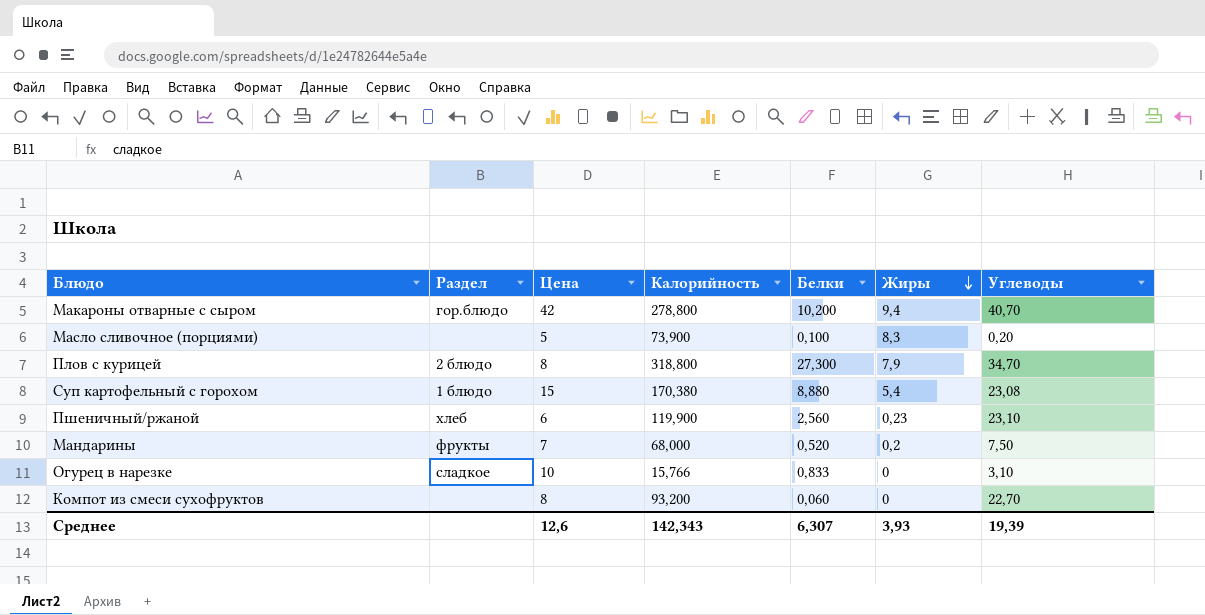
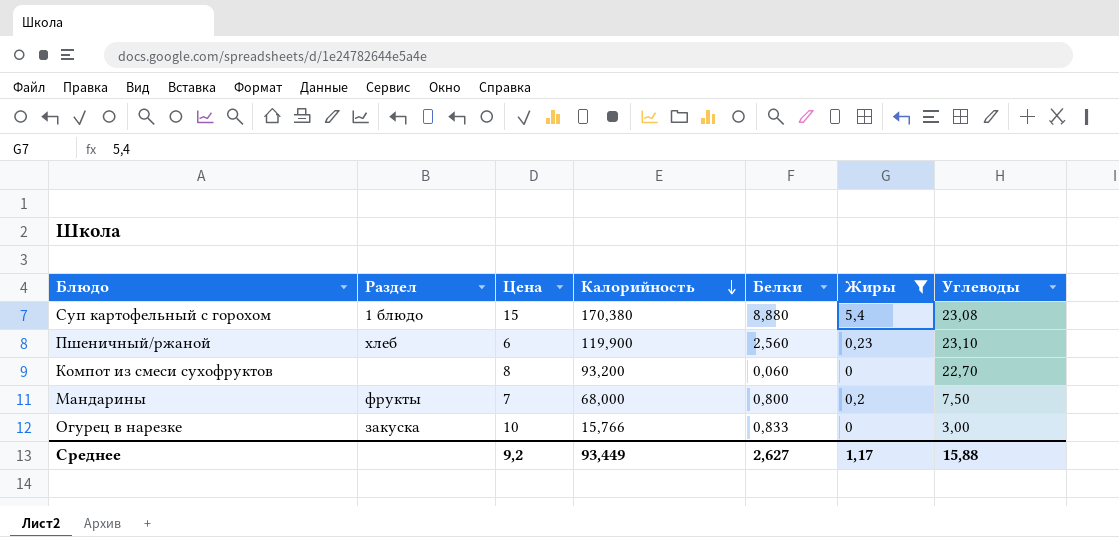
filter: none -> Жиры <= 5,4
row order: Жиры descending -> Калорийность descending
Мандарины | Белки: 0,520 -> 0,800
Огурец в нарезке | Раздел: сладкое -> закуска
Огурец в нарезке | Углеводы: 3,10 -> 3,00
Среднее | Цена: 12,6 -> 9,2
Среднее | Калорийность: 142,343 -> 93,449
Среднее | Белки: 6,307 -> 2,627
Среднее | Жиры: 3,93 -> 1,17
Среднее | Углеводы: 19,39 -> 15,88

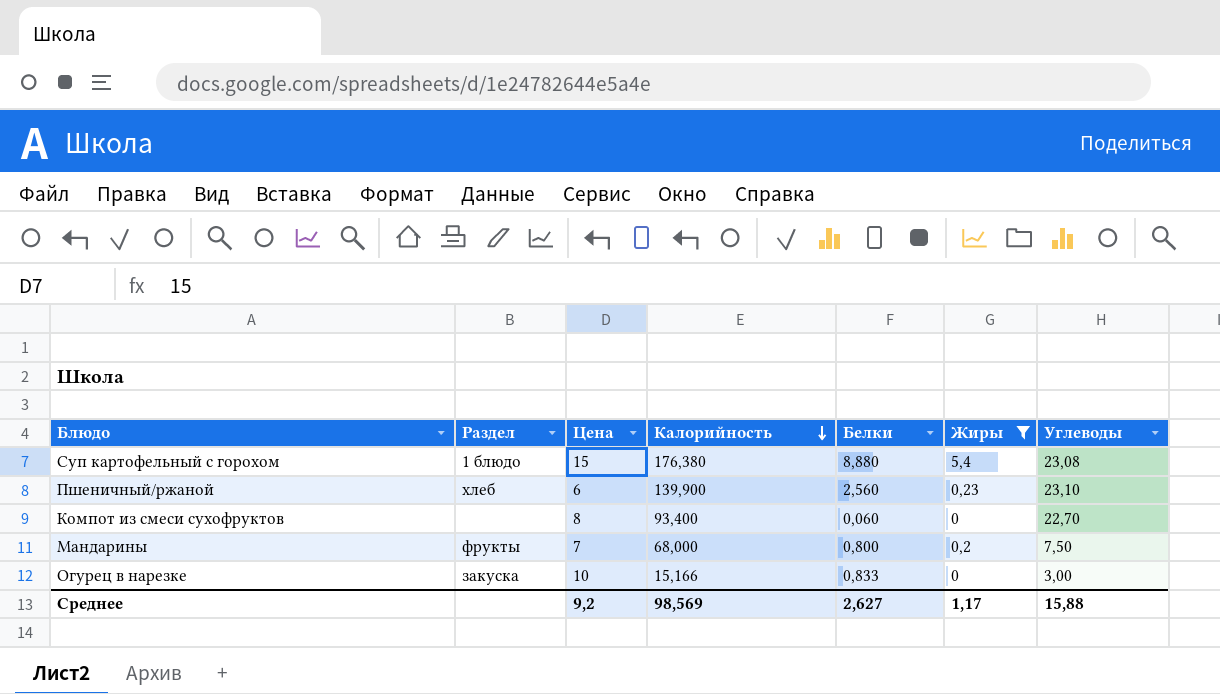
Суп картофельный с горохом | Калорийность: 170,380 -> 176,380
Пшеничный/ржаной | Калорийность: 119,900 -> 139,900
Компот из смеси сухофруктов | Калорийность: 93,200 -> 93,400
Огурец в нарезке | Калорийность: 15,766 -> 15,166
Среднее | Калорийность: 93,449 -> 98,569

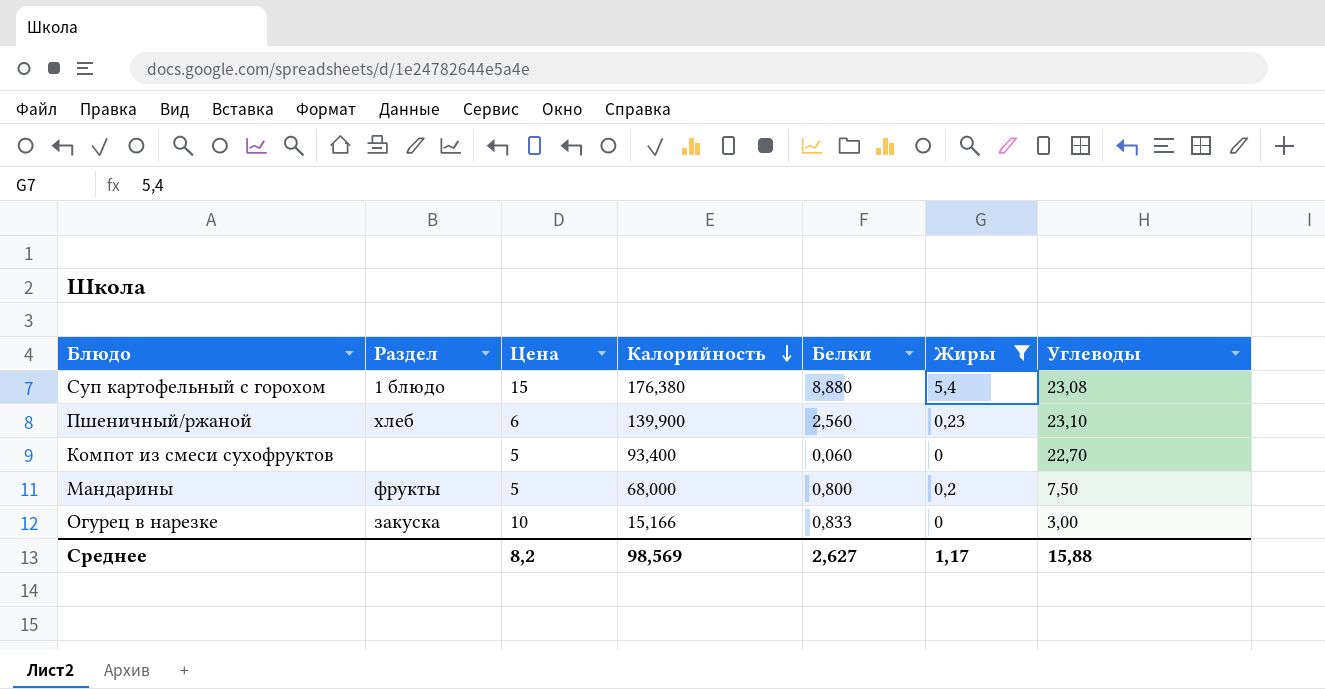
Компот из смеси сухофруктов | Цена: 8 -> 5
Мандарины | Цена: 7 -> 5
Среднее | Цена: 9,2 -> 8,2

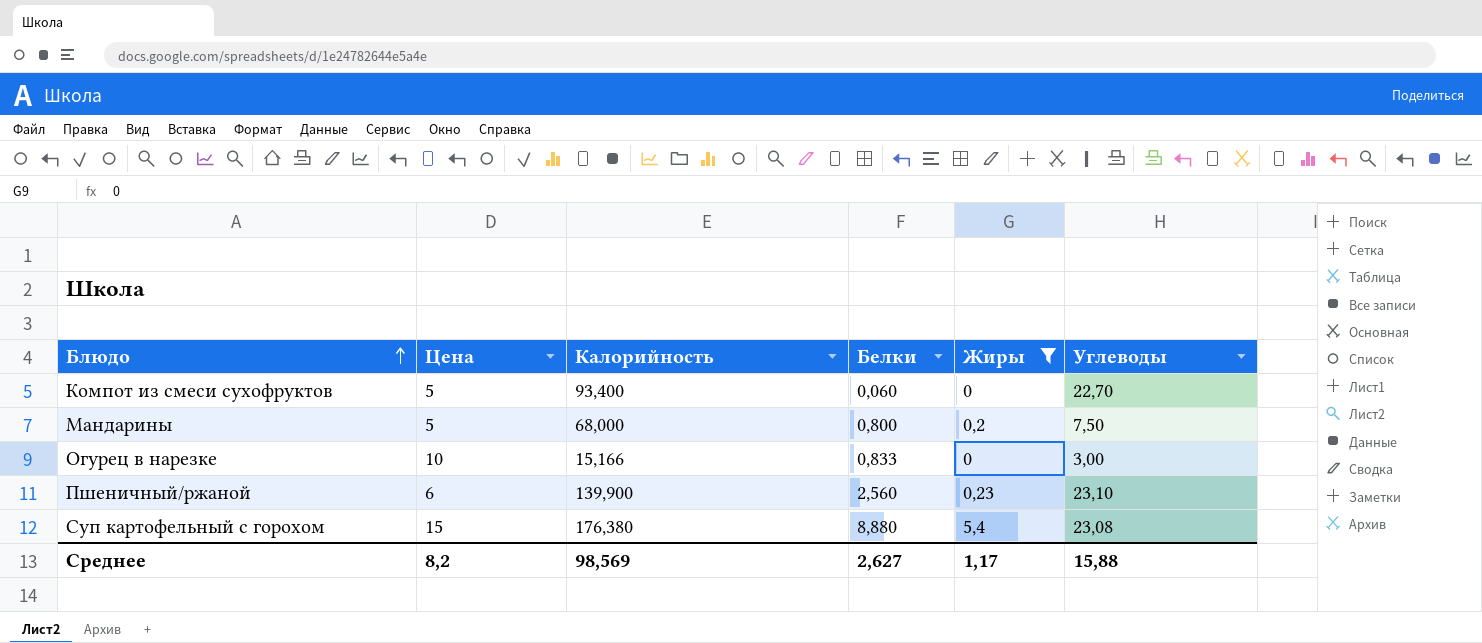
row order: Калорийность descending -> Блюдо ascending
column Раздел | position: 2 -> none

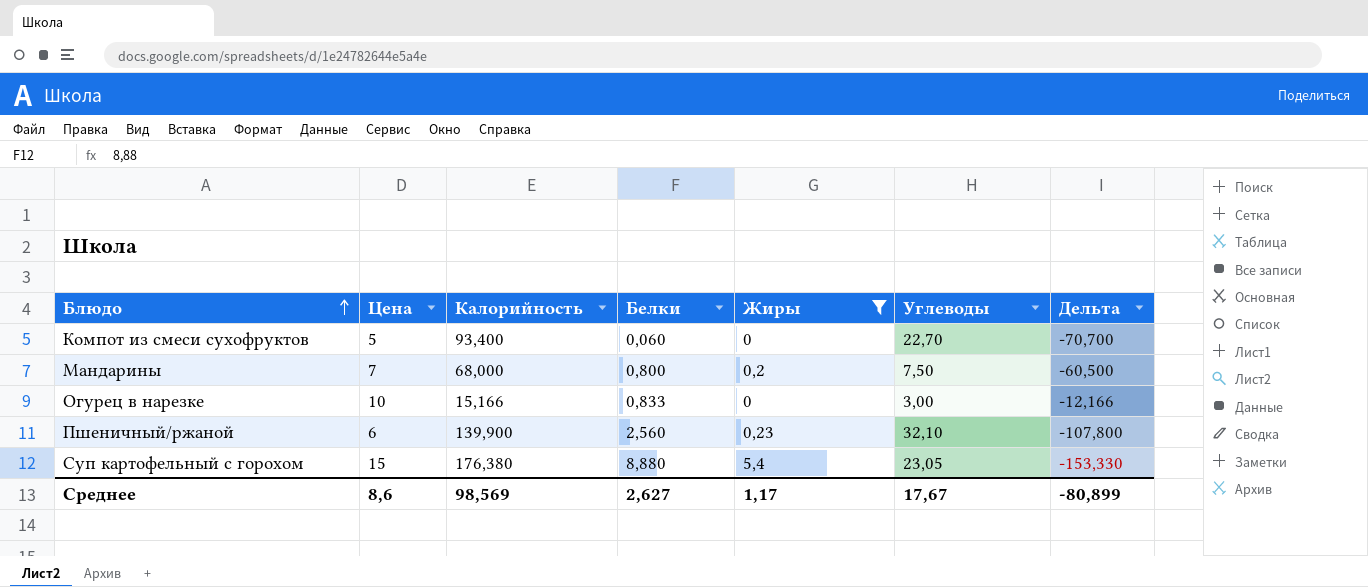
column Дельта | formula: none -> [Углеводы] - [Калорийность]
Мандарины | Цена: 5 -> 7
Пшеничный/ржаной | Углеводы: 23,10 -> 32,10
Суп картофельный с горохом | Углеводы: 23,08 -> 23,05
Среднее | Цена: 8,2 -> 8,6
Среднее | Углеводы: 15,88 -> 17,67

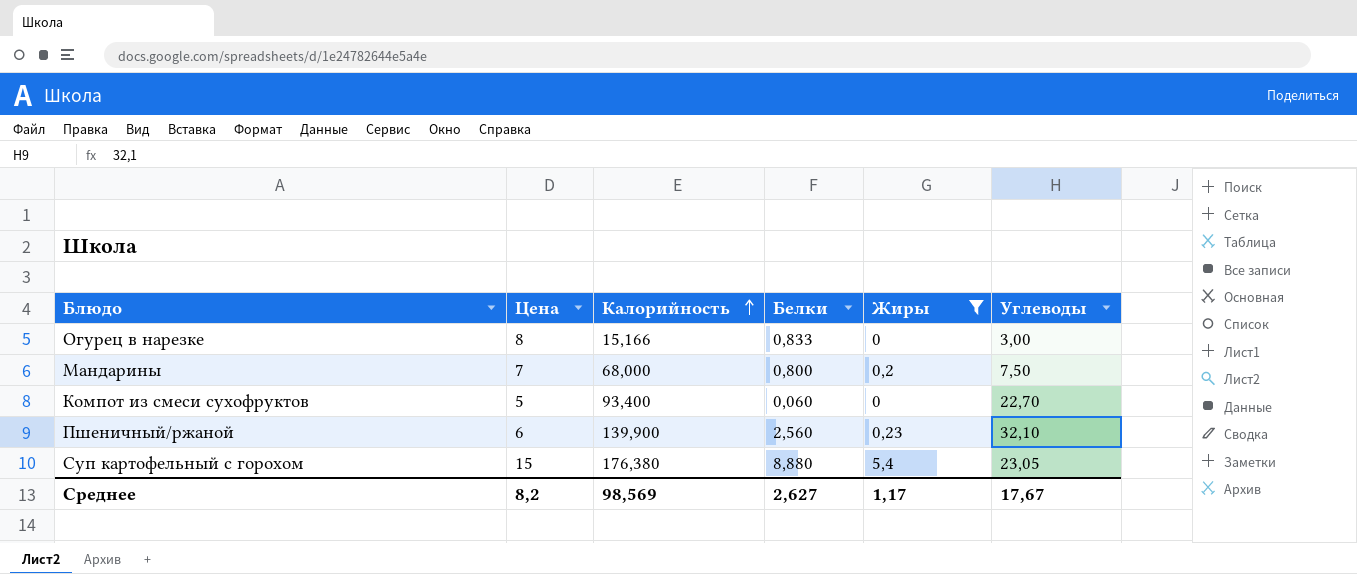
row order: Блюдо ascending -> Калорийность ascending
column Дельта | formula: [Углеводы] - [Калорийность] -> none
Огурец в нарезке | Цена: 10 -> 8
Среднее | Цена: 8,6 -> 8,2

